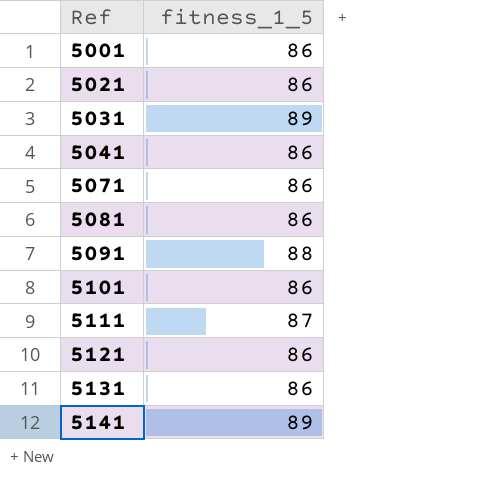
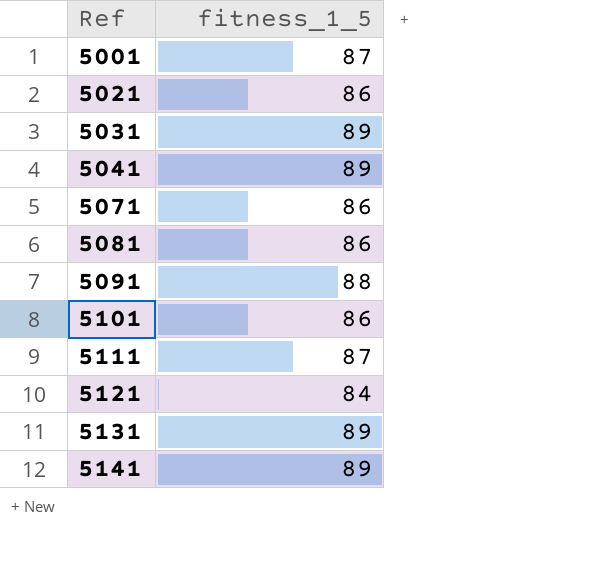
5001 | fitness_1_5: 86 -> 87
5041 | fitness_1_5: 86 -> 89
5121 | fitness_1_5: 86 -> 84
5131 | fitness_1_5: 86 -> 89

